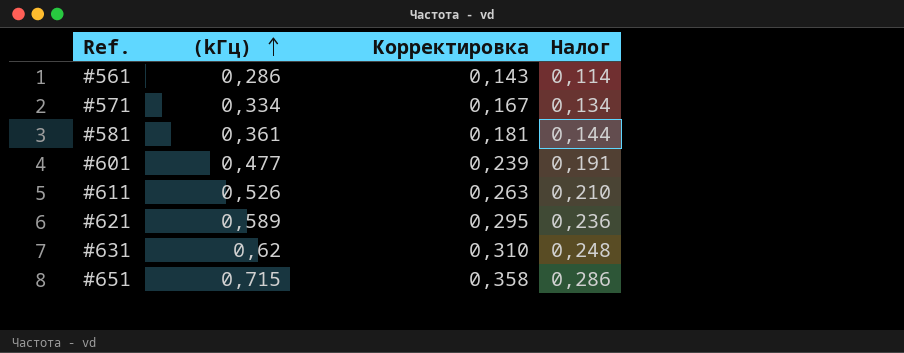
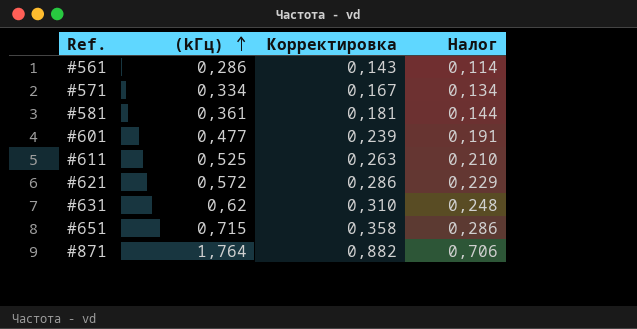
#611 | (kГц): 0,526 -> 0,525
#621 | (kГц): 0,589 -> 0,572
#621 | Корректировка: 0,295 -> 0,286
#621 | Налог: 0,236 -> 0,229
row #871: none -> 1,764 | 0,882 | 0,706

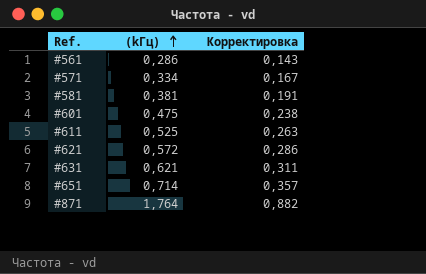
column Налог | formula: [(kГц)] * 0,4 -> none
#581 | (kГц): 0,361 -> 0,381
#581 | Корректировка: 0,181 -> 0,191
#601 | (kГц): 0,477 -> 0,475
#601 | Корректировка: 0,239 -> 0,238
#631 | (kГц): 0,62 -> 0,621
#631 | Корректировка: 0,310 -> 0,311
#651 | (kГц): 0,715 -> 0,714
#651 | Корректировка: 0,358 -> 0,357

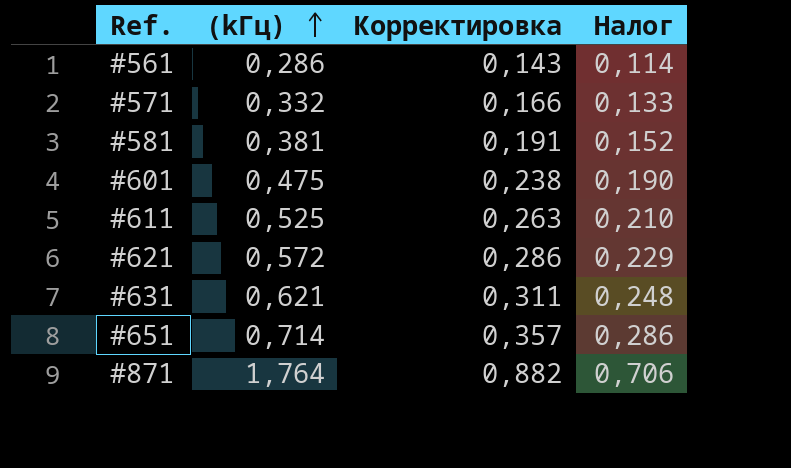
column Налог | formula: none -> [(kГц)] * 0,4
#571 | (kГц): 0,334 -> 0,332
#571 | Корректировка: 0,167 -> 0,166

